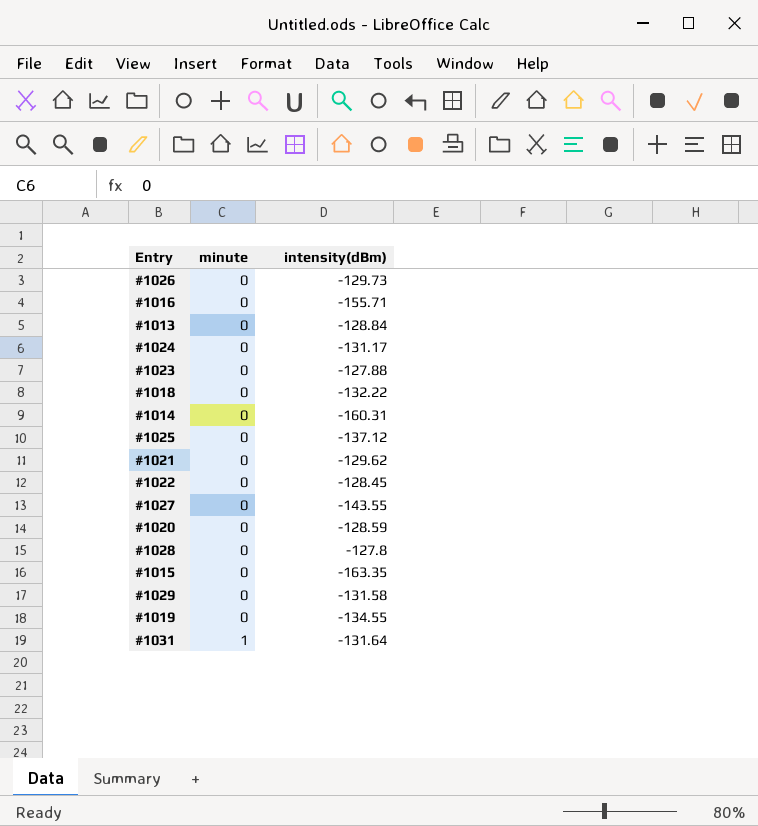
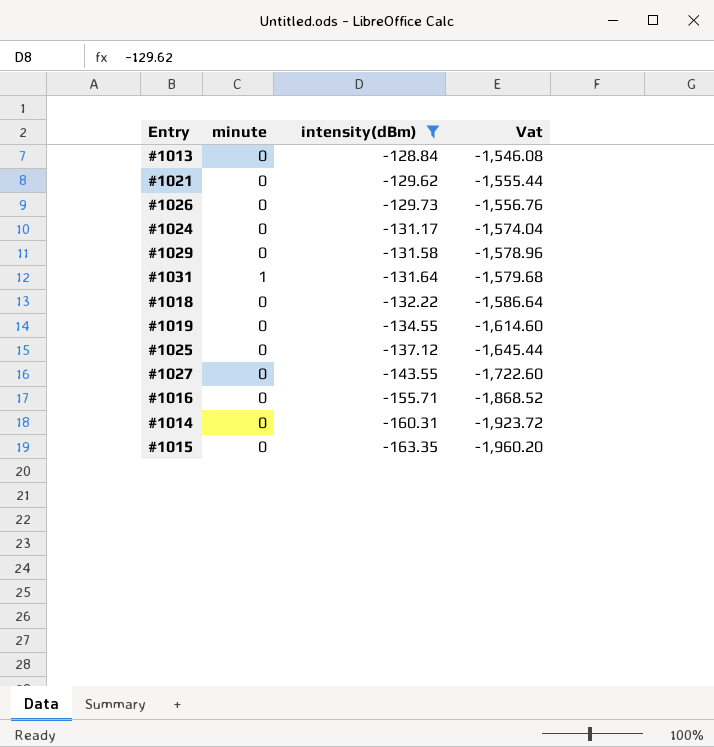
filter: none -> intensity(dBm) <= -128.84
row order: minute ascending -> intensity(dBm) descending
column Vat | formula: none -> [intensity(dBm)] * 12

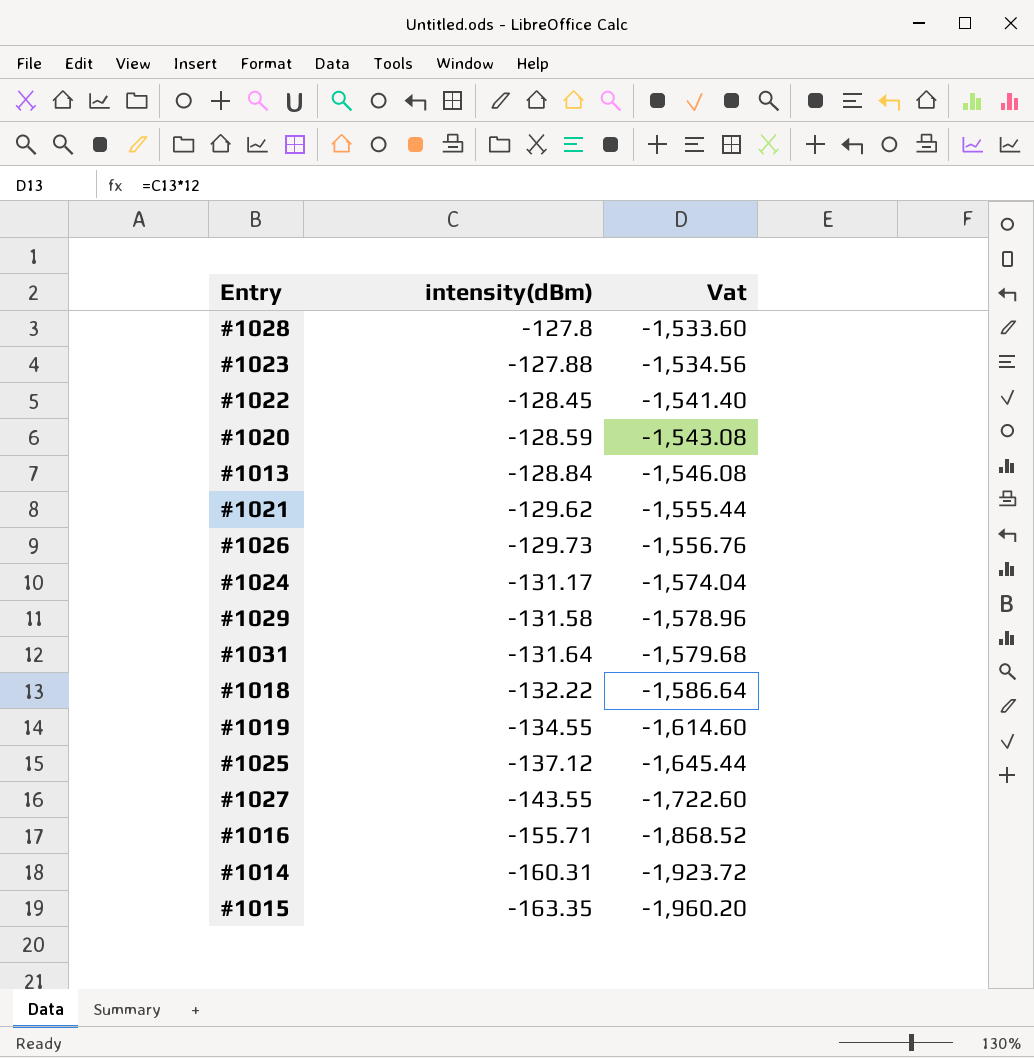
filter: intensity(dBm) <= -128.84 -> none
column minute | position: 2 -> none

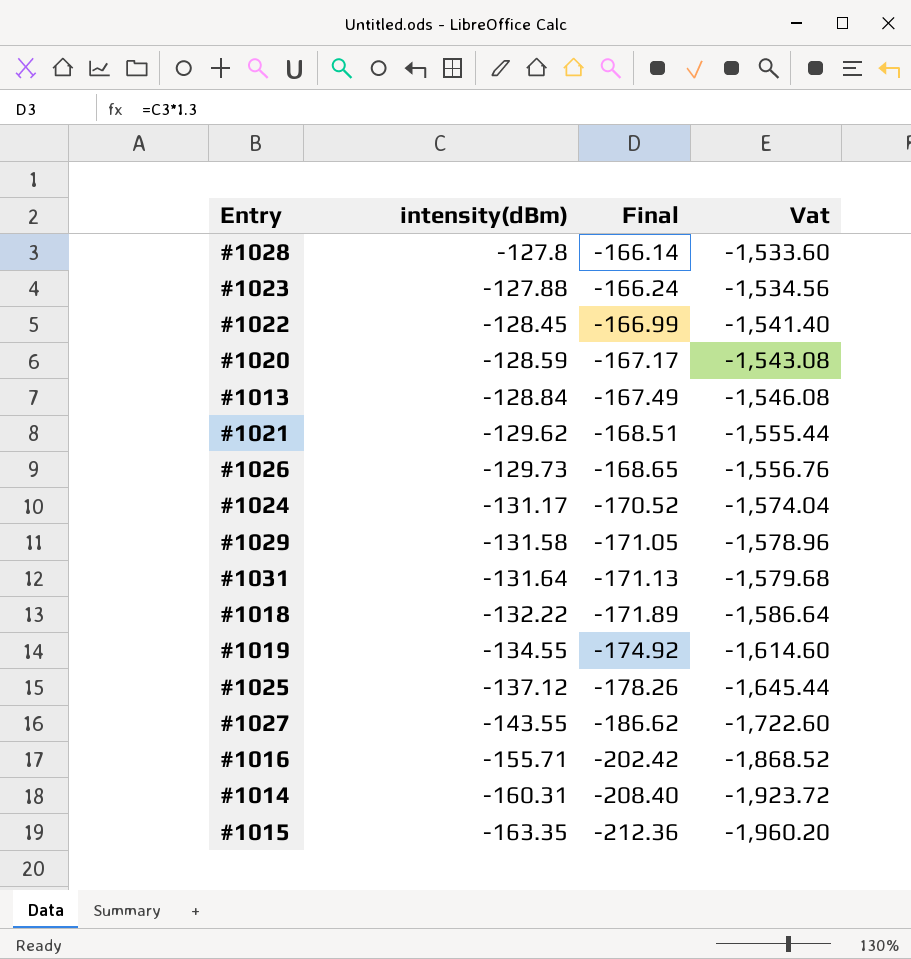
column Final | formula: none -> [intensity(dBm)] * 1.3

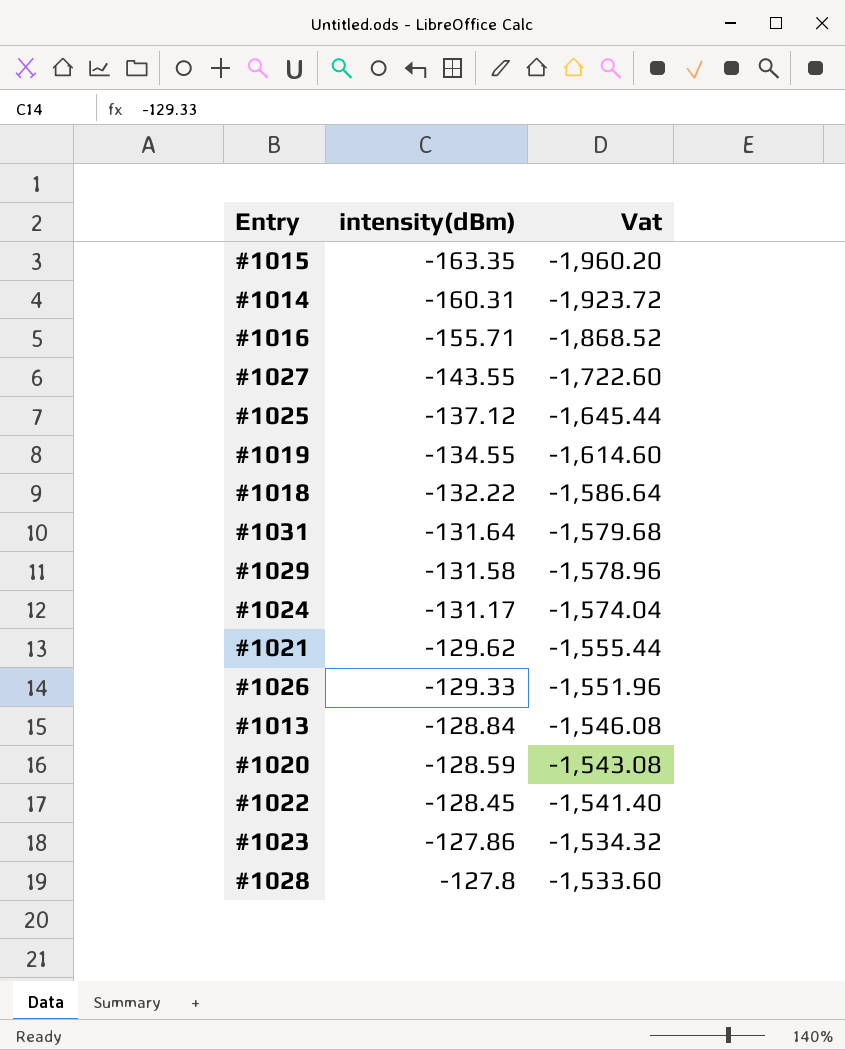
row order: intensity(dBm) descending -> intensity(dBm) ascending
column Final | formula: [intensity(dBm)] * 1.3 -> none
#1026 | intensity(dBm): -129.73 -> -129.33
#1026 | Vat: -1,556.76 -> -1,551.96
#1023 | intensity(dBm): -127.88 -> -127.86
#1023 | Vat: -1,534.56 -> -1,534.32

